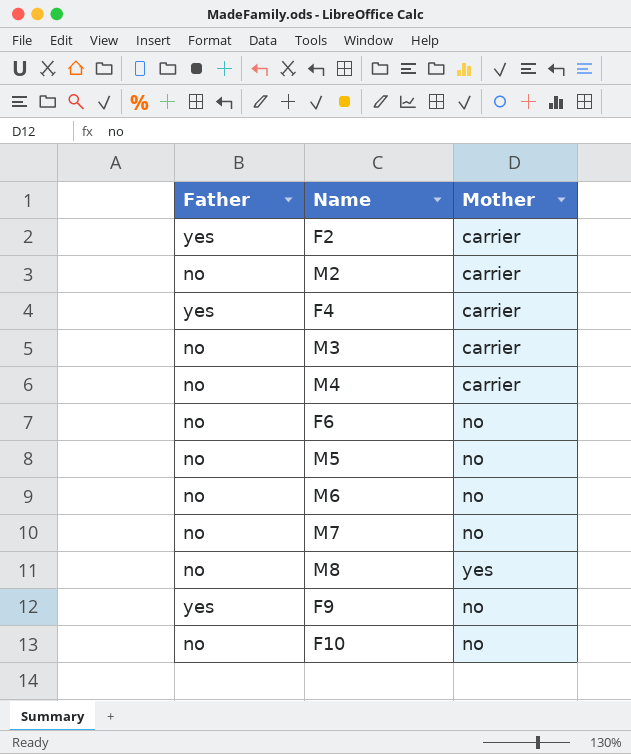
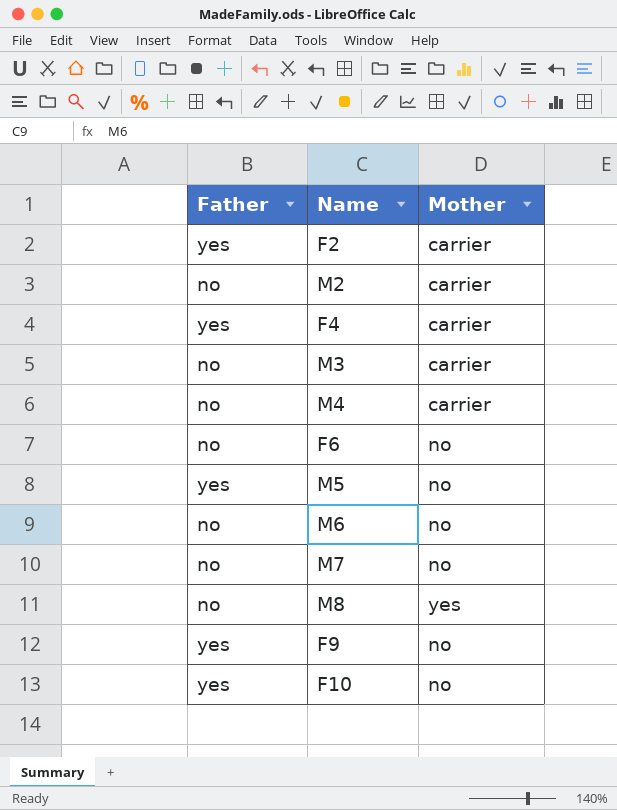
M5 | Father: no -> yes
F10 | Father: no -> yes

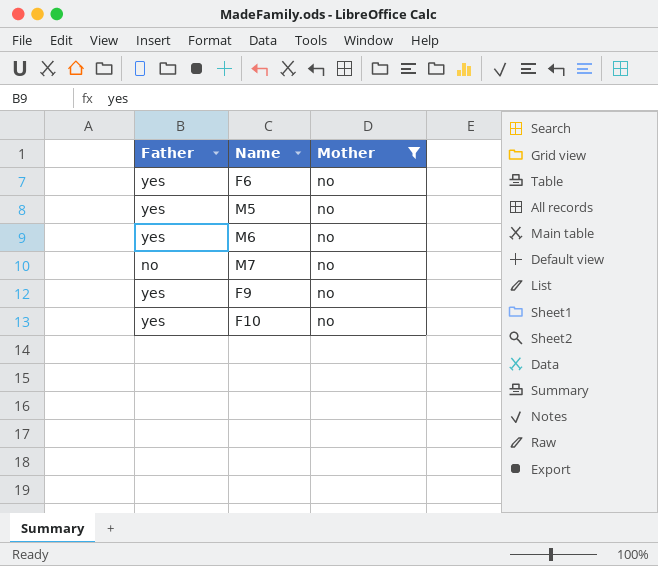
filter: none -> Mother = no
F6 | Father: no -> yes
M6 | Father: no -> yes

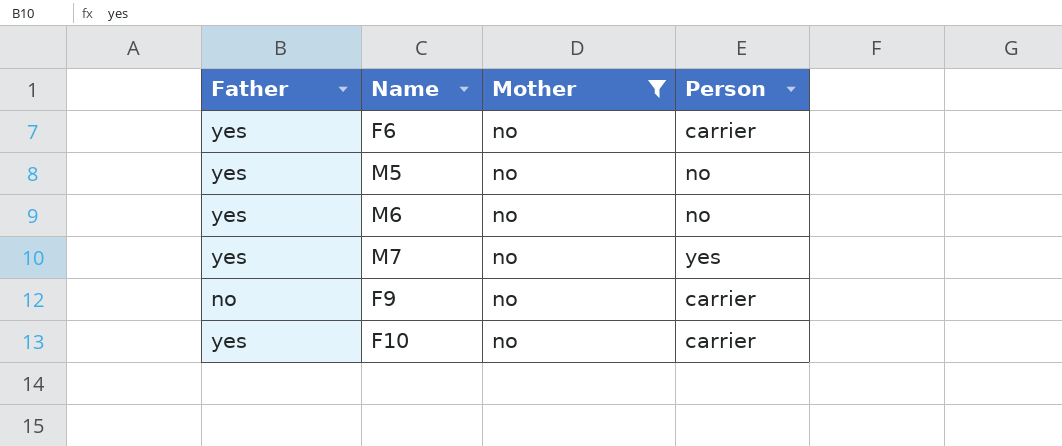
column Person | position: none -> 4
M7 | Father: no -> yes
F9 | Father: yes -> no

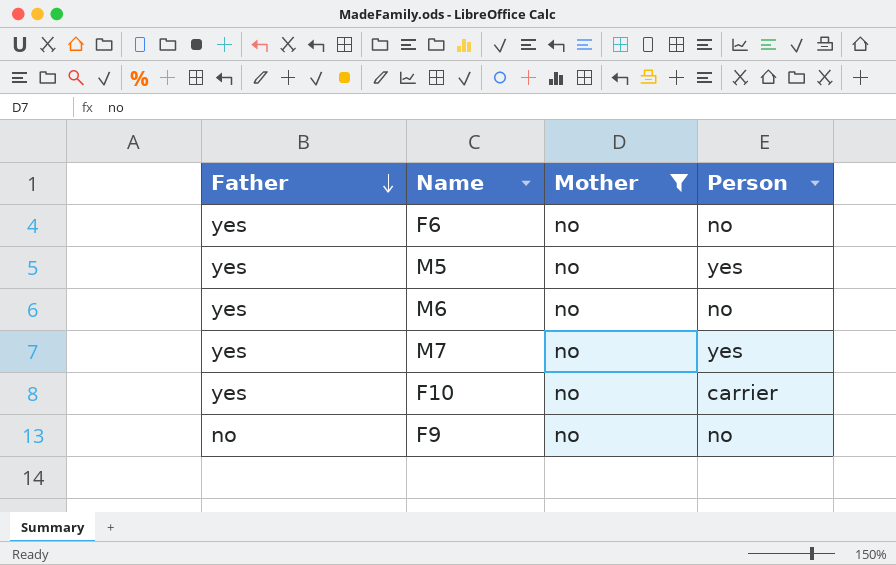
row order: none -> Father descending
F6 | Person: carrier -> no
M5 | Person: no -> yes
F9 | Person: carrier -> no

